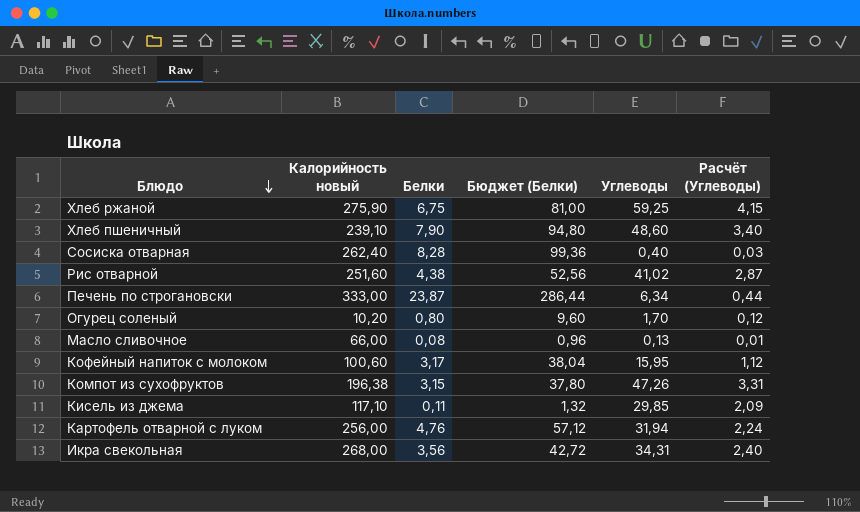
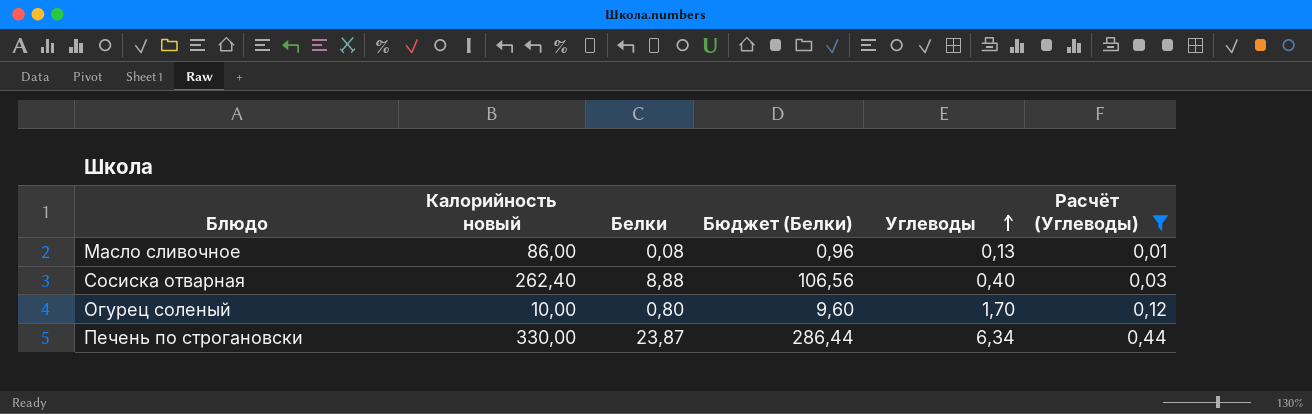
filter: none -> Расчёт (Углеводы) <= 0,44
row order: Блюдо descending -> Углеводы ascending
Масло сливочное | Калорийность новый: 66,00 -> 86,00
Сосиска отварная | Белки: 8,28 -> 8,88
Сосиска отварная | Бюджет (Белки): 99,36 -> 106,56
Огурец соленый | Калорийность новый: 10,20 -> 10,00
Печень по строгановски | Калорийность новый: 333,00 -> 330,00

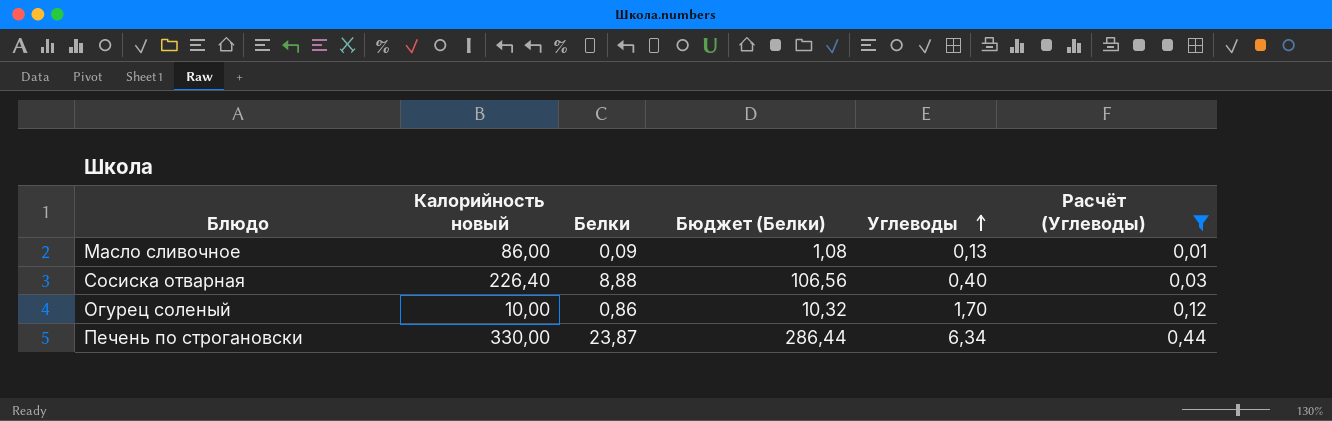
Масло сливочное | Белки: 0,08 -> 0,09
Масло сливочное | Бюджет (Белки): 0,96 -> 1,08
Сосиска отварная | Калорийность новый: 262,40 -> 226,40
Огурец соленый | Белки: 0,80 -> 0,86
Огурец соленый | Бюджет (Белки): 9,60 -> 10,32

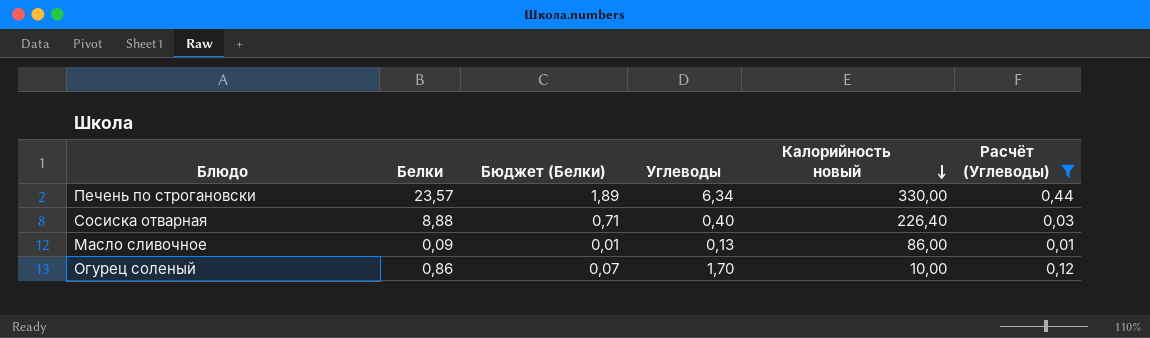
row order: Углеводы ascending -> Калорийность новый descending
column Бюджет (Белки) | formula: [Белки] * 12 -> [Белки] * 0,08
column Калорийность новый | position: 2 -> 5
Печень по строгановски | Белки: 23,87 -> 23,57

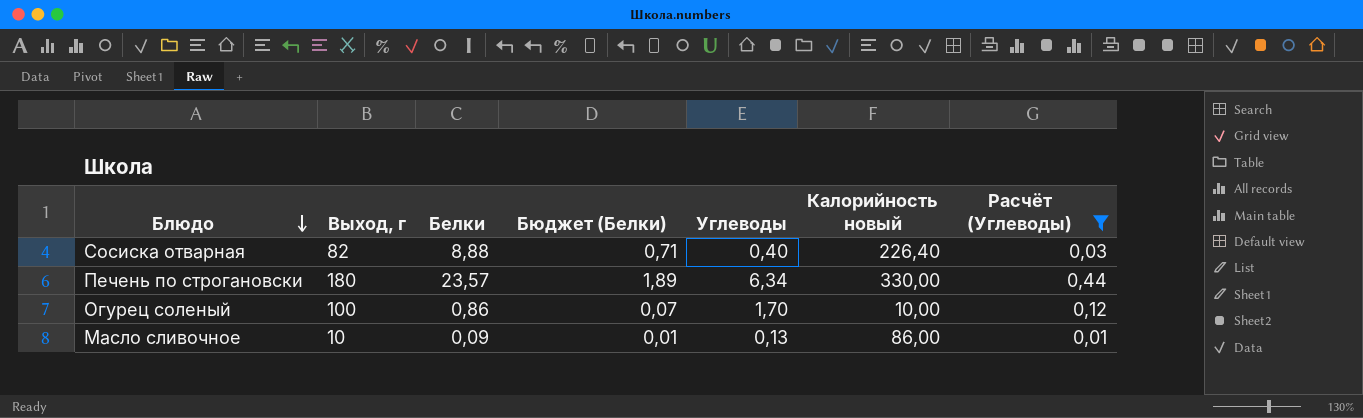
row order: Калорийность новый descending -> Блюдо descending
column Выход, г | position: none -> 2

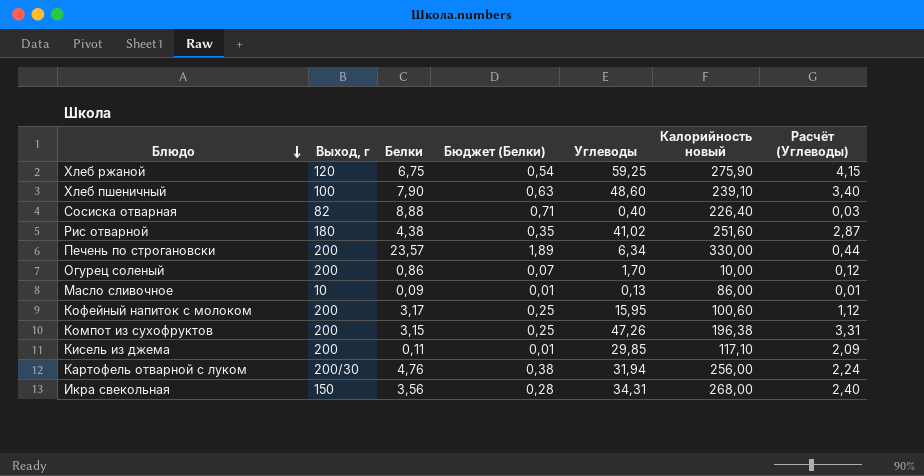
filter: Расчёт (Углеводы) <= 0,44 -> none
Печень по строгановски | Выход, г: 180 -> 200
Огурец соленый | Выход, г: 100 -> 200

